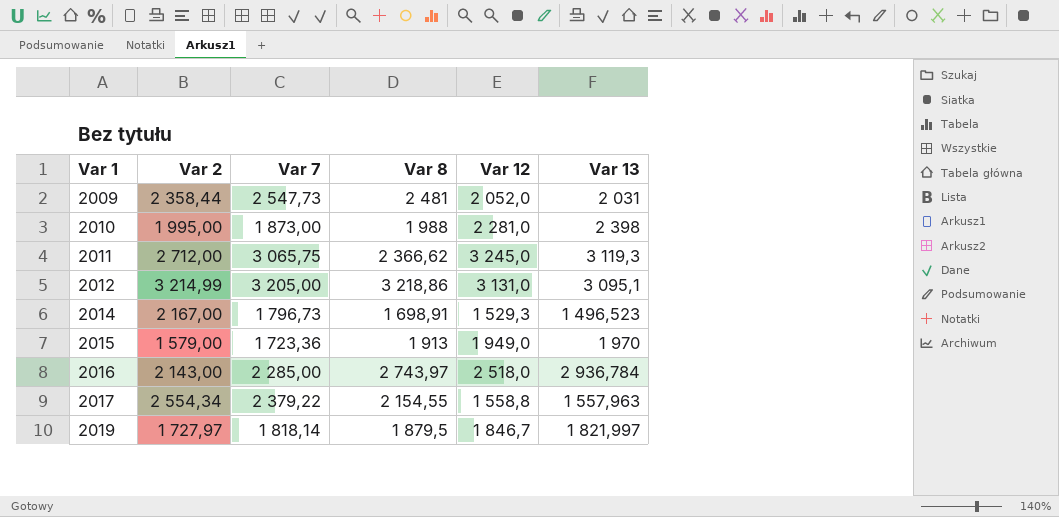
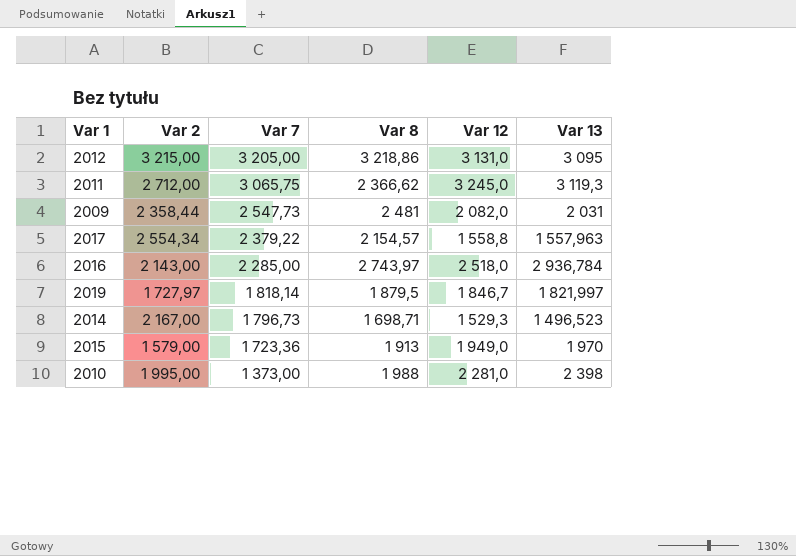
row order: Var 1 ascending -> Var 7 descending
2012 | Var 2: 3 214,99 -> 3 215,00
2012 | Var 13: 3 095,1 -> 3 095
2009 | Var 12: 2 052,0 -> 2 082,0
2017 | Var 8: 2 154,55 -> 2 154,57
2014 | Var 8: 1 698,91 -> 1 698,71
2010 | Var 7: 1 873,00 -> 1 373,00

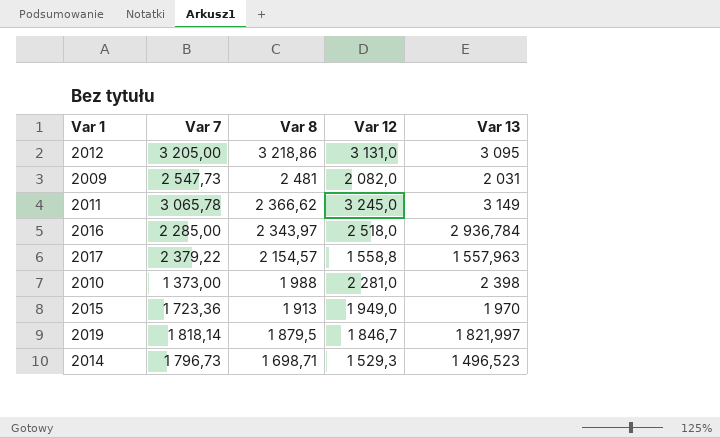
row order: Var 7 descending -> Var 8 descending
column Var 2 | position: 2 -> none
2011 | Var 7: 3 065,75 -> 3 065,78
2011 | Var 13: 3 119,3 -> 3 149
2016 | Var 8: 2 743,97 -> 2 343,97

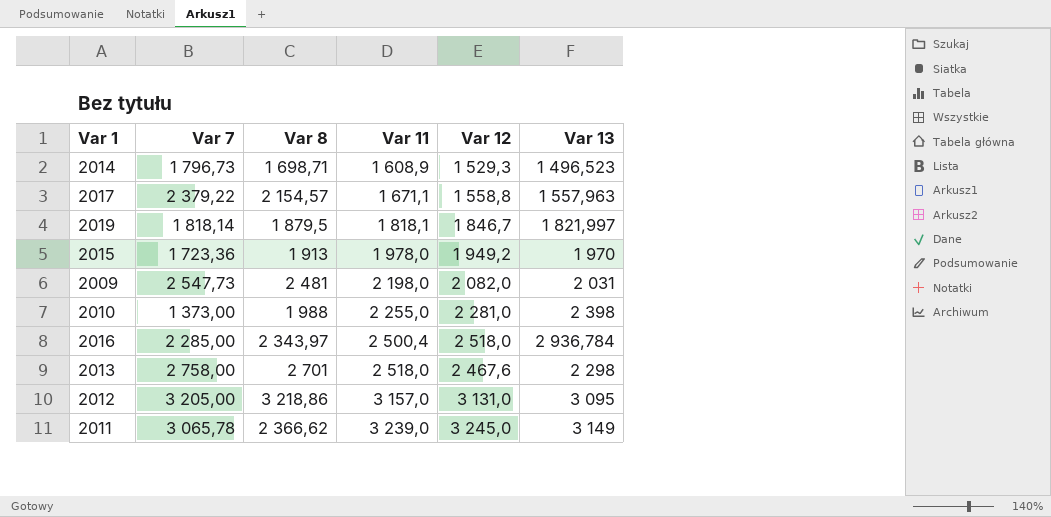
row order: Var 8 descending -> Var 11 ascending
column Var 11 | position: none -> 4
2015 | Var 12: 1 949,0 -> 1 949,2
row 2013: none -> 2 758,00 | 2 701 | 2 518,0 | 2 467,6 | 2 298

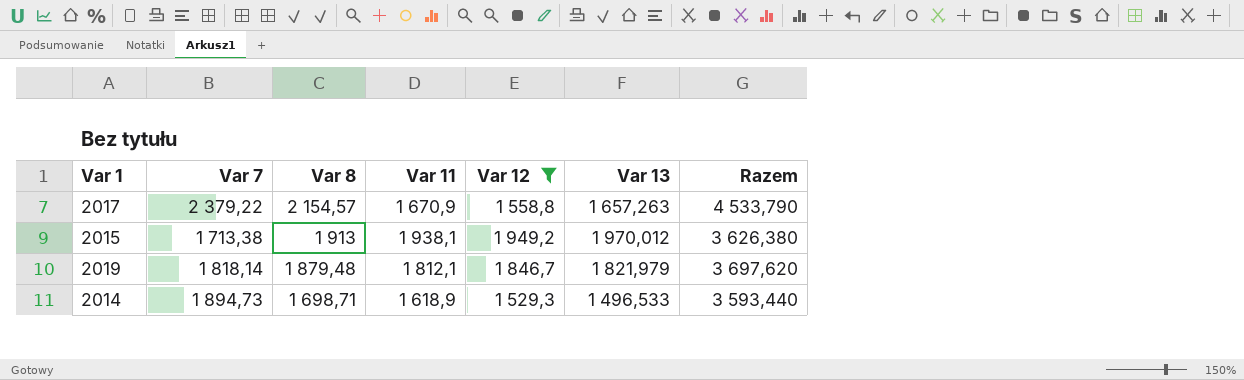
filter: none -> Var 12 <= 1 949,2
row order: Var 11 ascending -> Var 8 descending
column Razem | formula: none -> [Var 7] + [Var 8]
2017 | Var 11: 1 671,1 -> 1 670,9
2017 | Var 13: 1 557,963 -> 1 657,263
2015 | Var 7: 1 723,36 -> 1 713,38
2015 | Var 11: 1 978,0 -> 1 938,1
2015 | Var 13: 1 970 -> 1 970,012
2019 | Var 8: 1 879,5 -> 1 879,48
2019 | Var 11: 1 818,1 -> 1 812,1
2019 | Var 13: 1 821,997 -> 1 821,979
2014 | Var 7: 1 796,73 -> 1 894,73
2014 | Var 11: 1 608,9 -> 1 618,9
2014 | Var 13: 1 496,523 -> 1 496,533

